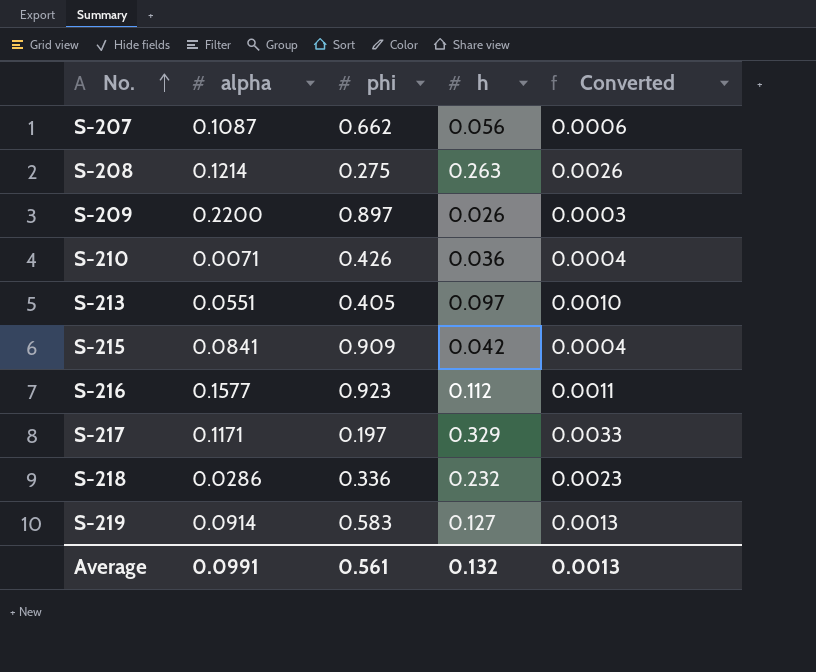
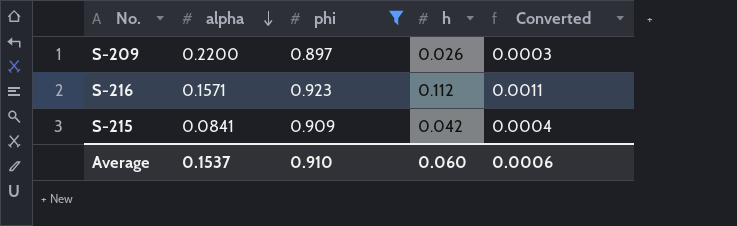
filter: none -> phi >= 0.897
row order: No. ascending -> alpha descending
S-216 | alpha: 0.1577 -> 0.1571
Average | alpha: 0.0991 -> 0.1537
Average | phi: 0.561 -> 0.910
Average | h: 0.132 -> 0.060
Average | Converted: 0.0013 -> 0.0006

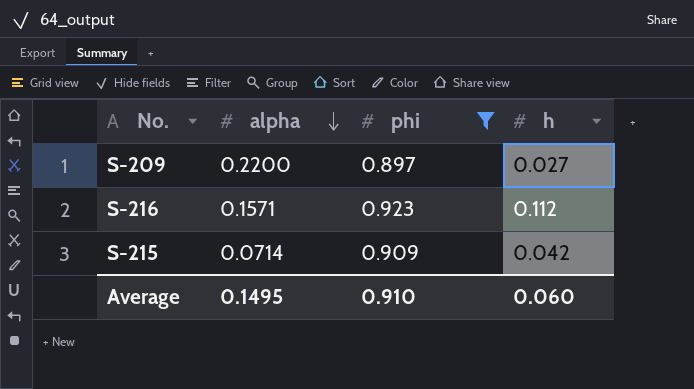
column Converted | formula: [h] * 0.01 -> none
S-209 | h: 0.026 -> 0.027
S-215 | alpha: 0.0841 -> 0.0714
Average | alpha: 0.1537 -> 0.1495

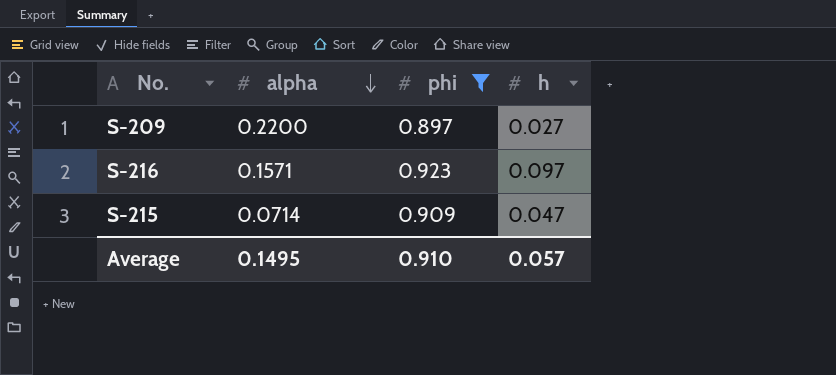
S-216 | h: 0.112 -> 0.097
S-215 | h: 0.042 -> 0.047
Average | h: 0.060 -> 0.057

